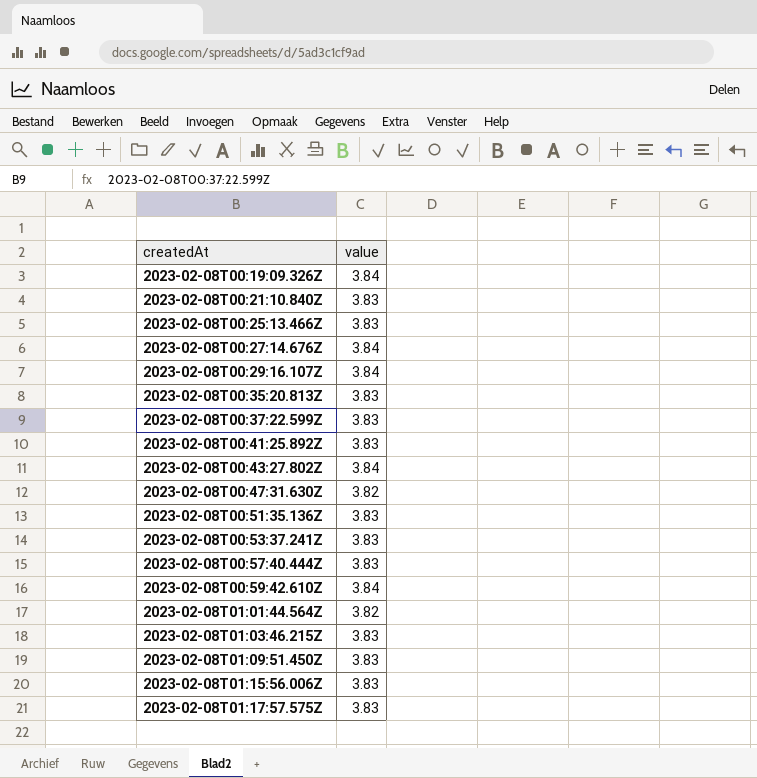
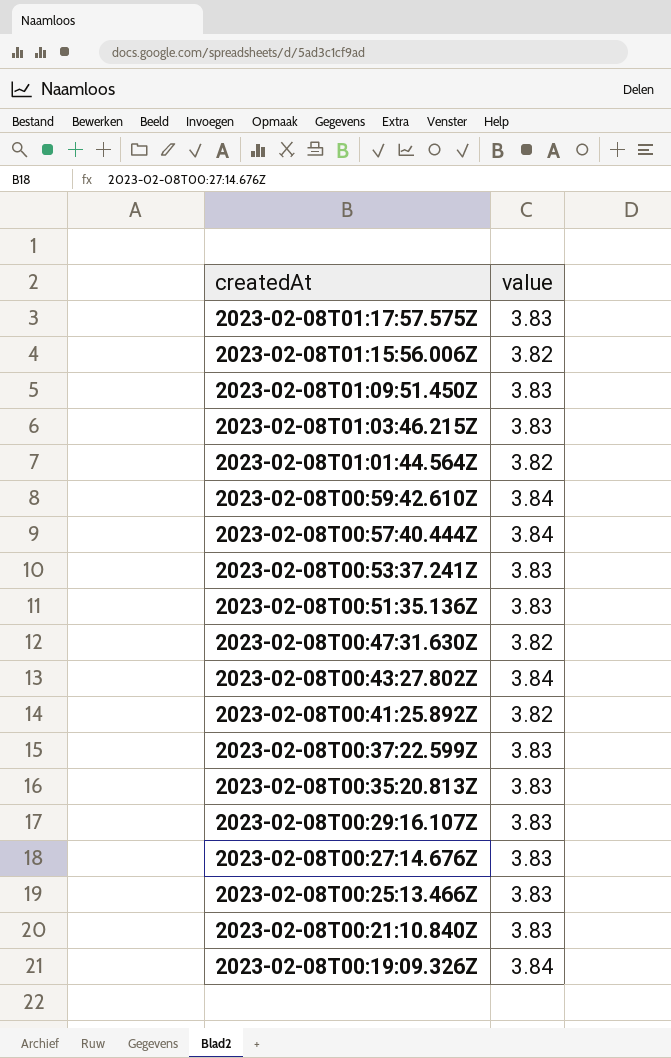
row order: createdAt ascending -> createdAt descending
2023-02-08T01:15:56.006Z | value: 3.83 -> 3.82
2023-02-08T00:57:40.444Z | value: 3.83 -> 3.84
2023-02-08T00:41:25.892Z | value: 3.83 -> 3.82
2023-02-08T00:29:16.107Z | value: 3.84 -> 3.83
2023-02-08T00:27:14.676Z | value: 3.84 -> 3.83

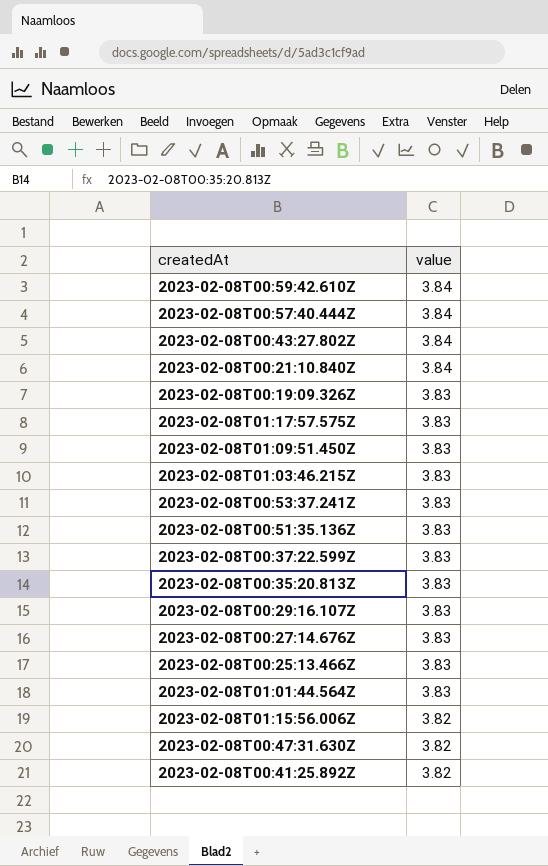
row order: createdAt descending -> value descending
2023-02-08T00:21:10.840Z | value: 3.83 -> 3.84
2023-02-08T00:19:09.326Z | value: 3.84 -> 3.83
2023-02-08T01:01:44.564Z | value: 3.82 -> 3.83

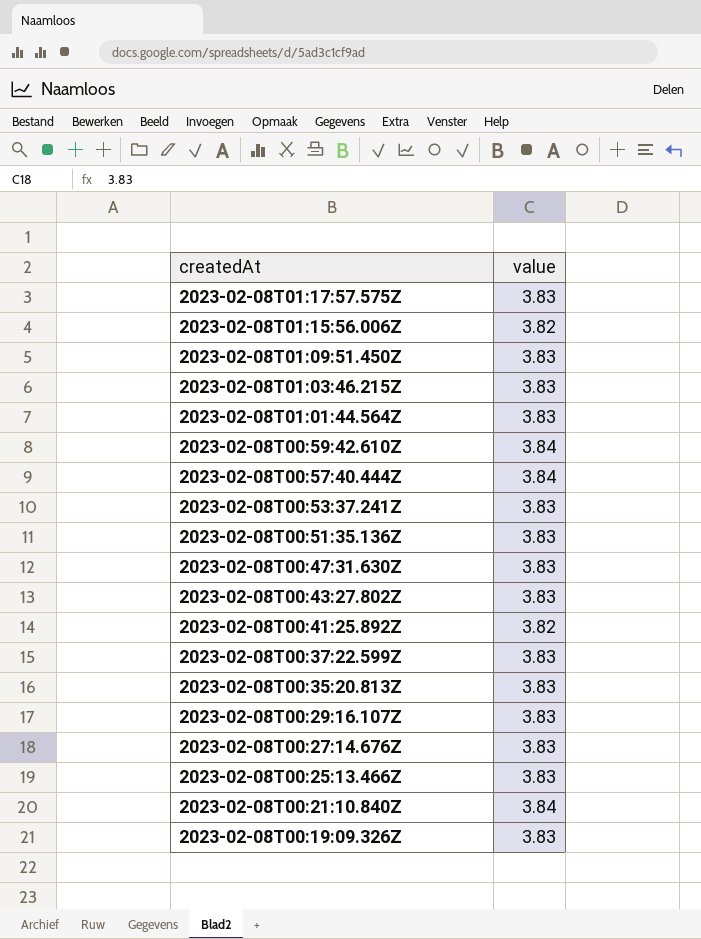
row order: value descending -> createdAt descending
2023-02-08T00:47:31.630Z | value: 3.82 -> 3.83
2023-02-08T00:43:27.802Z | value: 3.84 -> 3.83

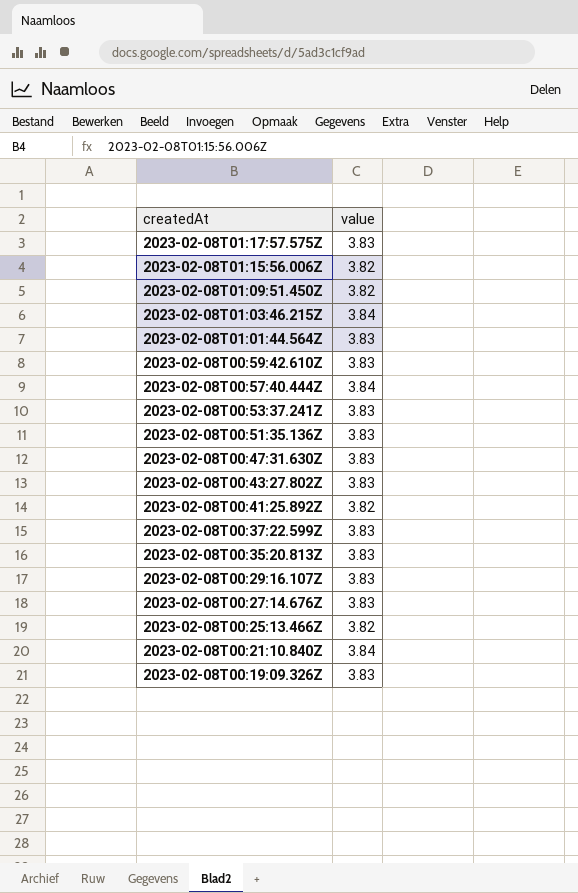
2023-02-08T01:09:51.450Z | value: 3.83 -> 3.82
2023-02-08T01:03:46.215Z | value: 3.83 -> 3.84
2023-02-08T00:59:42.610Z | value: 3.84 -> 3.83
2023-02-08T00:25:13.466Z | value: 3.83 -> 3.82

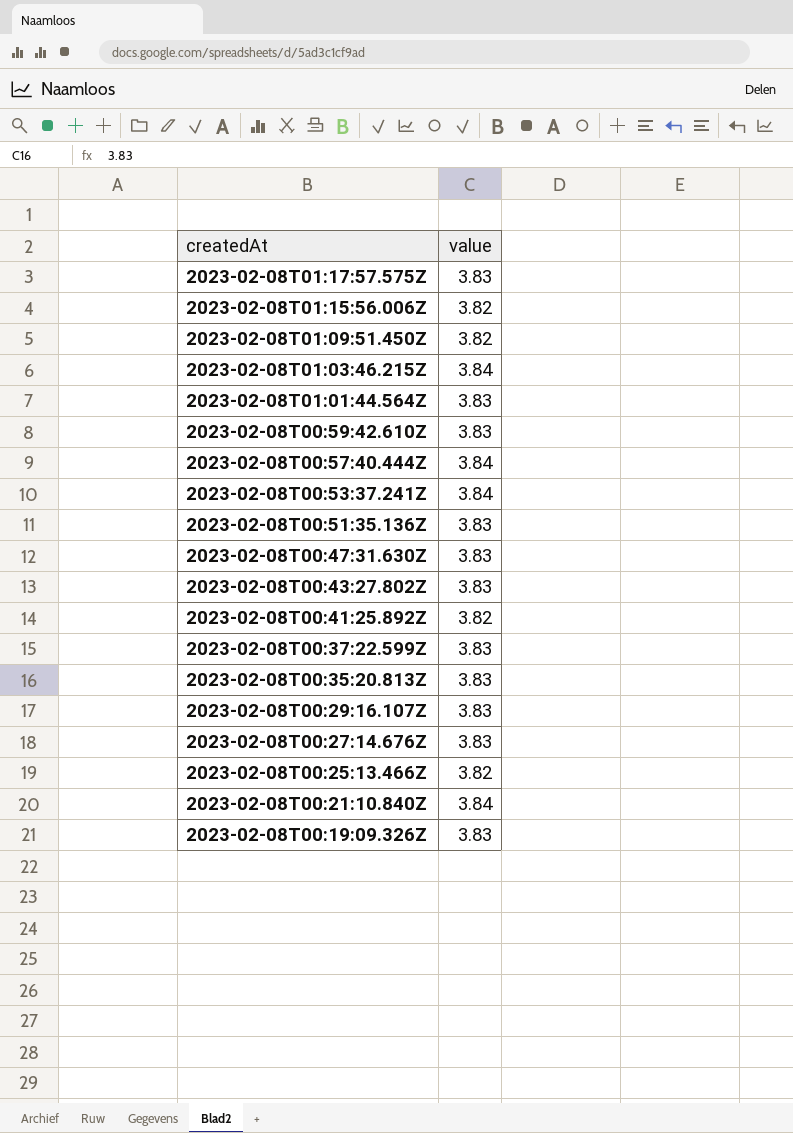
2023-02-08T00:53:37.241Z | value: 3.83 -> 3.84

